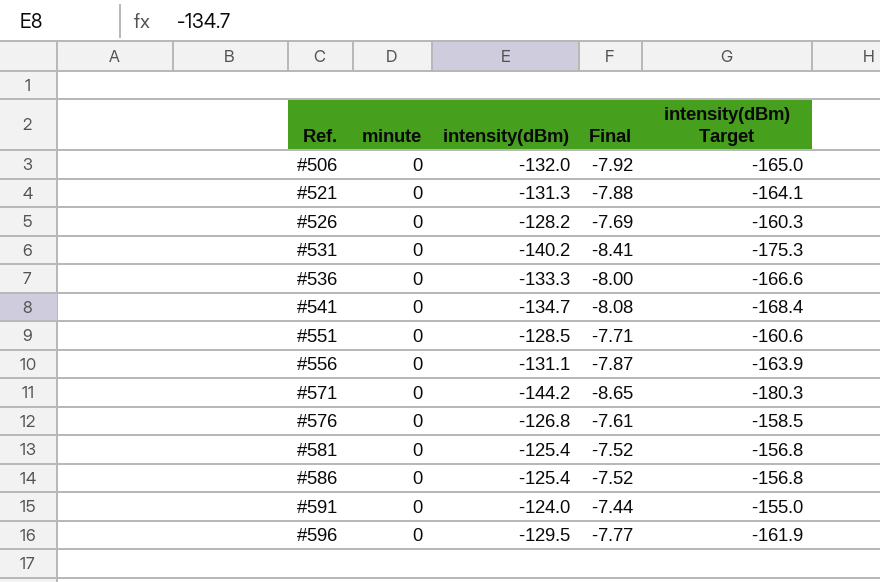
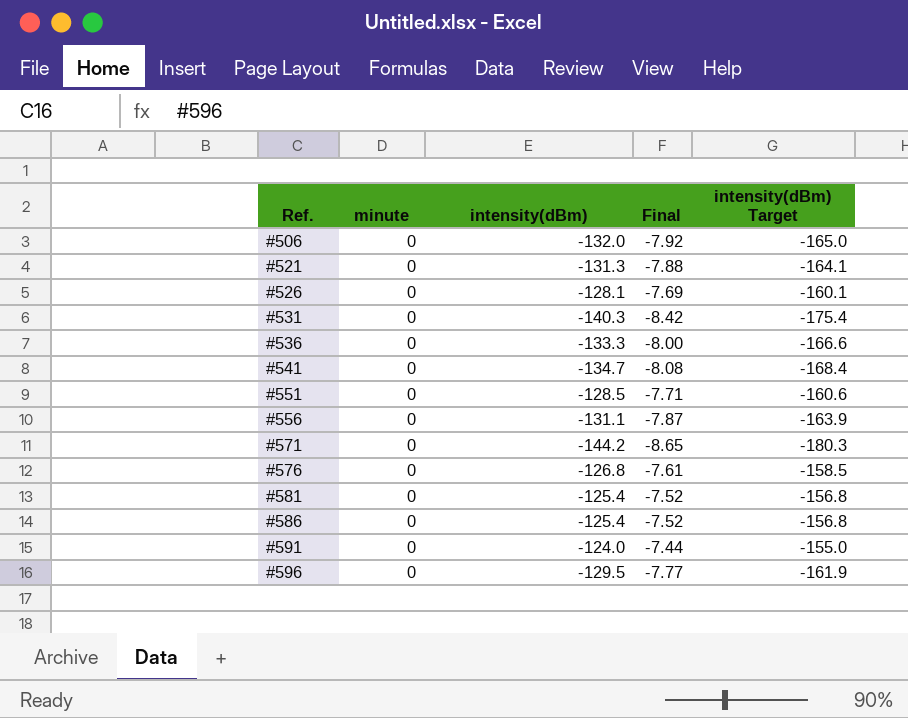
#526 | intensity(dBm): -128.2 -> -128.1
#526 | intensity(dBm) Target: -160.3 -> -160.1
#531 | intensity(dBm): -140.2 -> -140.3
#531 | Final: -8.41 -> -8.42
#531 | intensity(dBm) Target: -175.3 -> -175.4

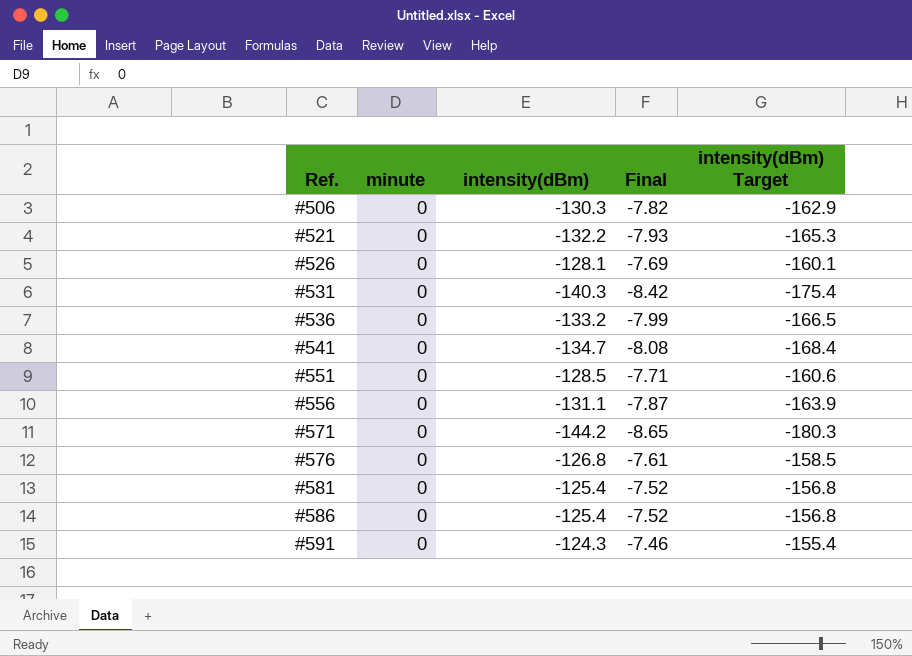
row #596: 0 | -129.5 | -7.77 | -161.9 -> none
#506 | intensity(dBm): -132.0 -> -130.3
#506 | Final: -7.92 -> -7.82
#506 | intensity(dBm) Target: -165.0 -> -162.9
#521 | intensity(dBm): -131.3 -> -132.2
#521 | Final: -7.88 -> -7.93
#521 | intensity(dBm) Target: -164.1 -> -165.3
#536 | intensity(dBm): -133.3 -> -133.2
#536 | Final: -8.00 -> -7.99
#536 | intensity(dBm) Target: -166.6 -> -166.5
#591 | intensity(dBm): -124.0 -> -124.3
#591 | Final: -7.44 -> -7.46
#591 | intensity(dBm) Target: -155.0 -> -155.4

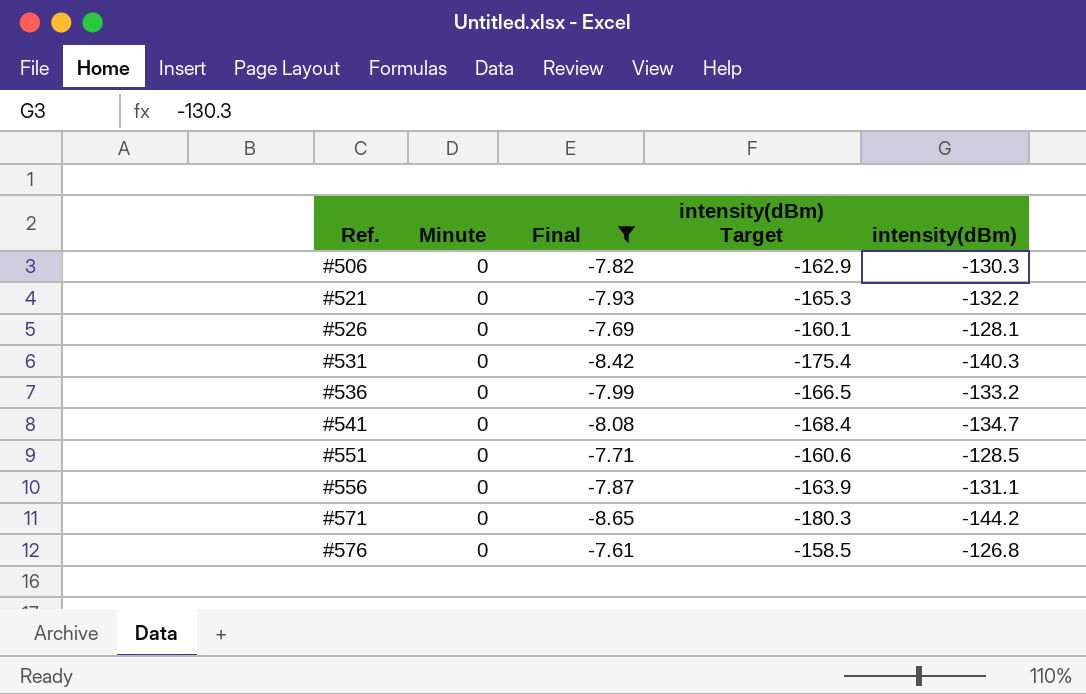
filter: none -> Final <= -7.61
column name: minute -> Minute
column intensity(dBm) | position: 3 -> 5

